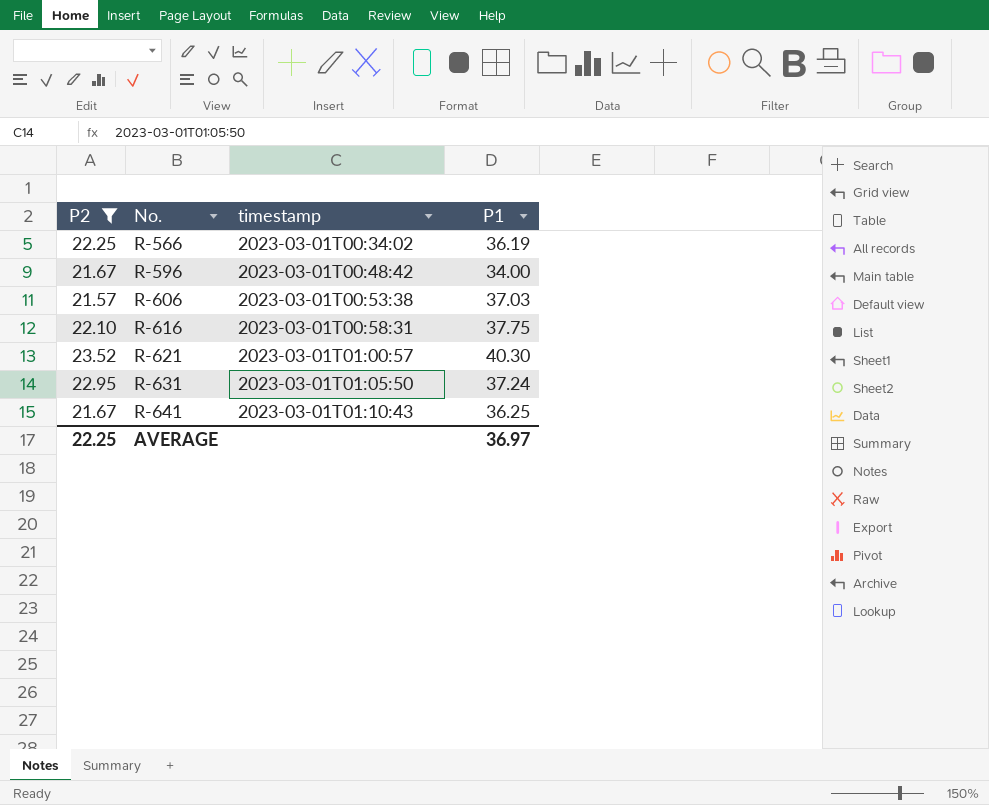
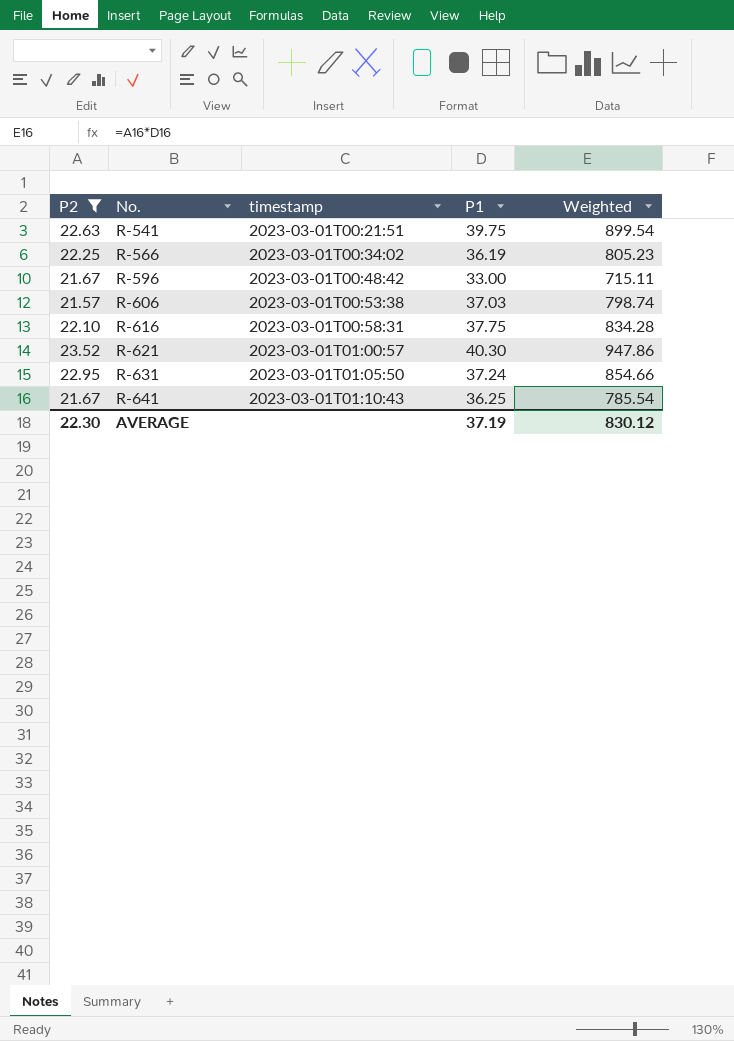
column Weighted | formula: none -> [P2] * [P1]
row R-541: none -> 22.63 | 2023-03-01T00:21:51 | 39.75 | 899.54
R-596 | P1: 34.00 -> 33.00
AVERAGE | P2: 22.25 -> 22.30
AVERAGE | P1: 36.97 -> 37.19

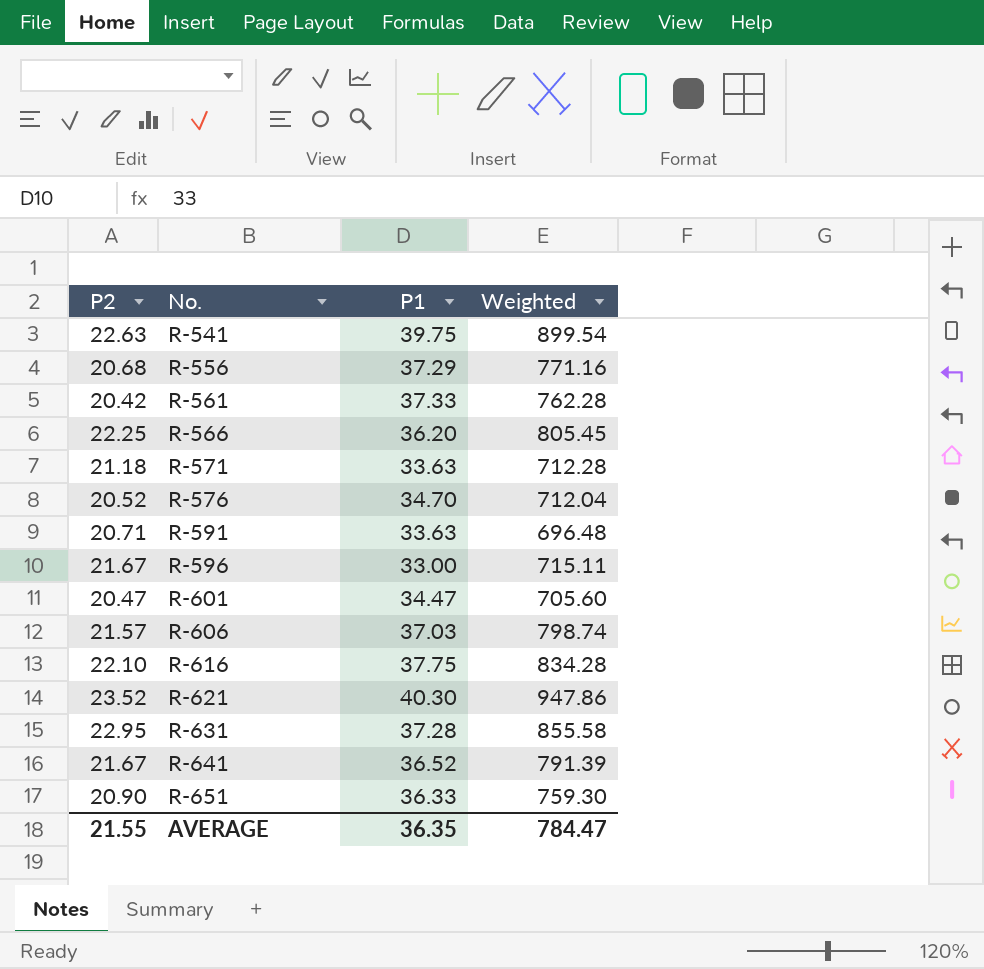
filter: P2 >= 21.57 -> none
column timestamp | position: 3 -> none
R-566 | P1: 36.19 -> 36.20
R-566 | Weighted: 805.23 -> 805.45
R-631 | P1: 37.24 -> 37.28
R-631 | Weighted: 854.66 -> 855.58
R-641 | P1: 36.25 -> 36.52
R-641 | Weighted: 785.54 -> 791.39
AVERAGE | P2: 22.30 -> 21.55
AVERAGE | P1: 37.19 -> 36.35
AVERAGE | Weighted: 830.12 -> 784.47

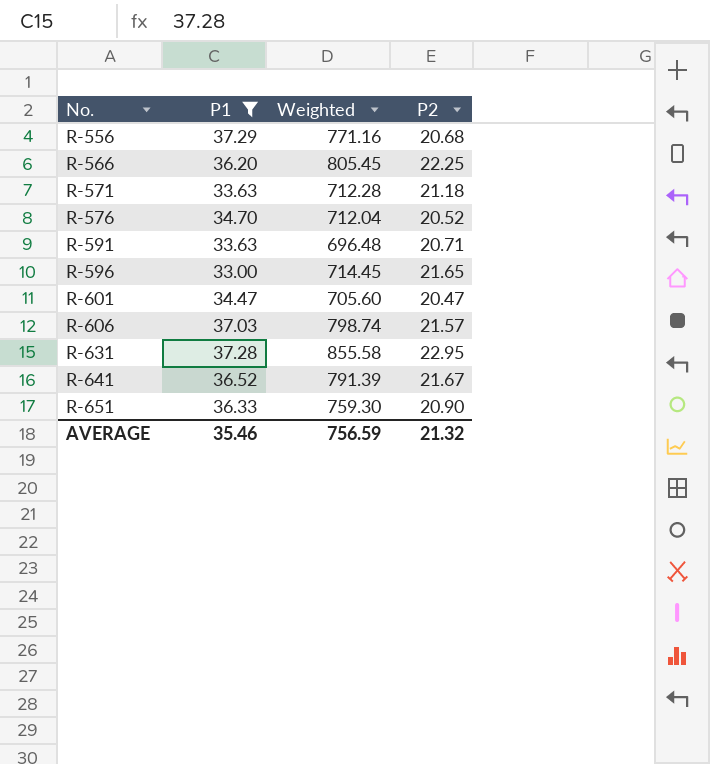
filter: none -> P1 <= 37.29
column P2 | position: 1 -> 4
R-596 | Weighted: 715.11 -> 714.45
R-596 | P2: 21.67 -> 21.65
AVERAGE | P1: 36.35 -> 35.46
AVERAGE | Weighted: 784.47 -> 756.59
AVERAGE | P2: 21.55 -> 21.32

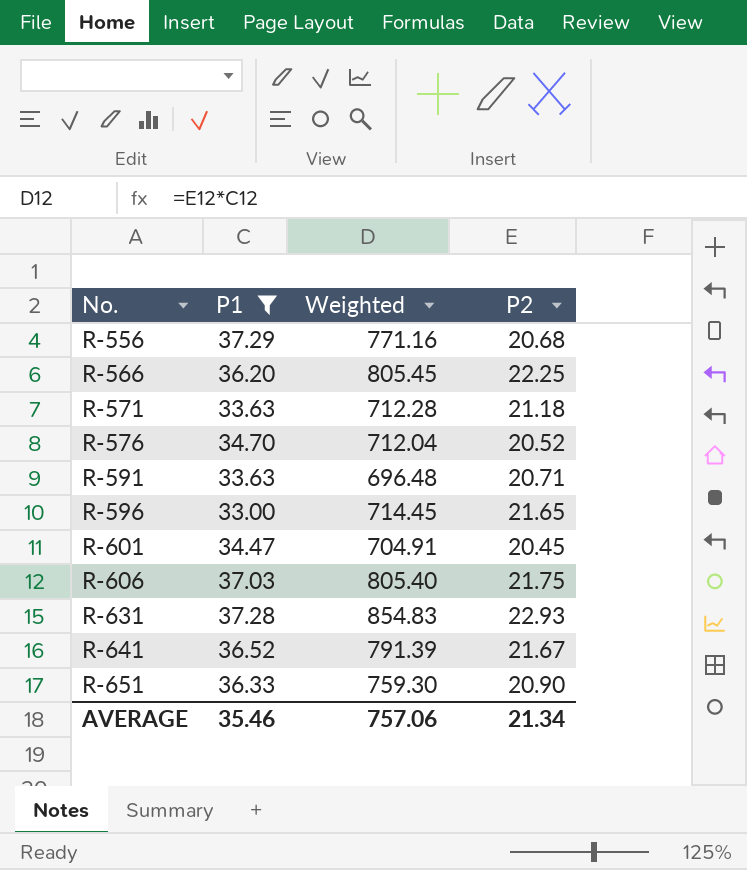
R-601 | Weighted: 705.60 -> 704.91
R-601 | P2: 20.47 -> 20.45
R-606 | Weighted: 798.74 -> 805.40
R-606 | P2: 21.57 -> 21.75
R-631 | Weighted: 855.58 -> 854.83
R-631 | P2: 22.95 -> 22.93
AVERAGE | Weighted: 756.59 -> 757.06
AVERAGE | P2: 21.32 -> 21.34

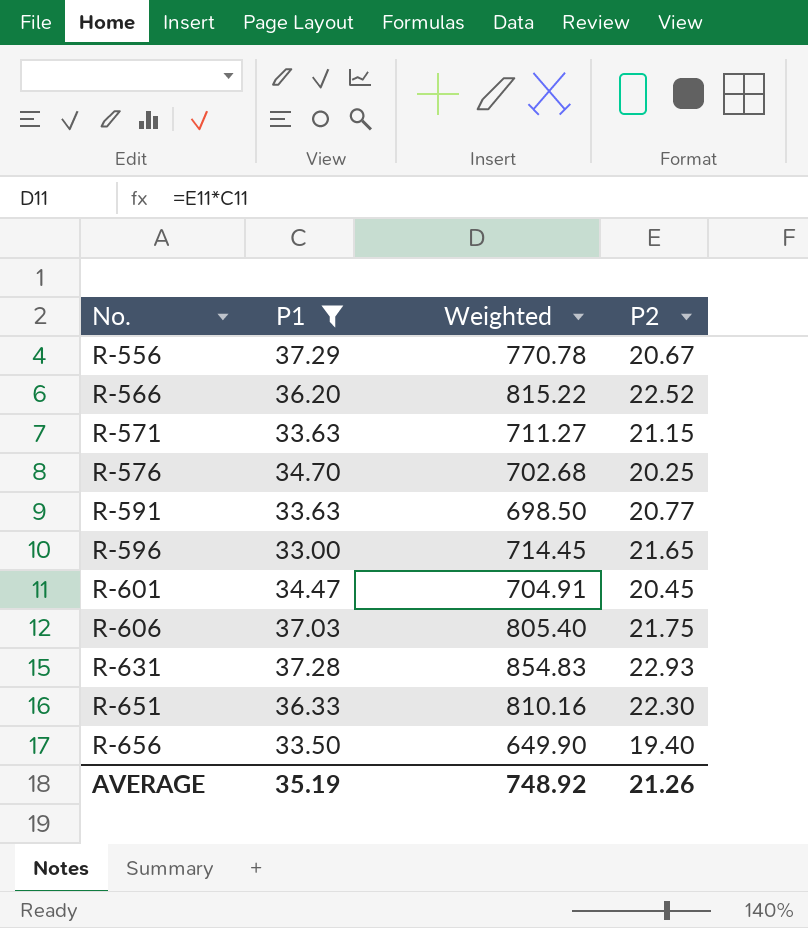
row R-641: 36.52 | 791.39 | 21.67 -> none
R-556 | Weighted: 771.16 -> 770.78
R-556 | P2: 20.68 -> 20.67
R-566 | Weighted: 805.45 -> 815.22
R-566 | P2: 22.25 -> 22.52
R-571 | Weighted: 712.28 -> 711.27
R-571 | P2: 21.18 -> 21.15
R-576 | Weighted: 712.04 -> 702.68
R-576 | P2: 20.52 -> 20.25
R-591 | Weighted: 696.48 -> 698.50
R-591 | P2: 20.71 -> 20.77
R-651 | Weighted: 759.30 -> 810.16
R-651 | P2: 20.90 -> 22.30
row R-656: none -> 33.50 | 649.90 | 19.40
AVERAGE | P1: 35.46 -> 35.19
AVERAGE | Weighted: 757.06 -> 748.92
AVERAGE | P2: 21.34 -> 21.26

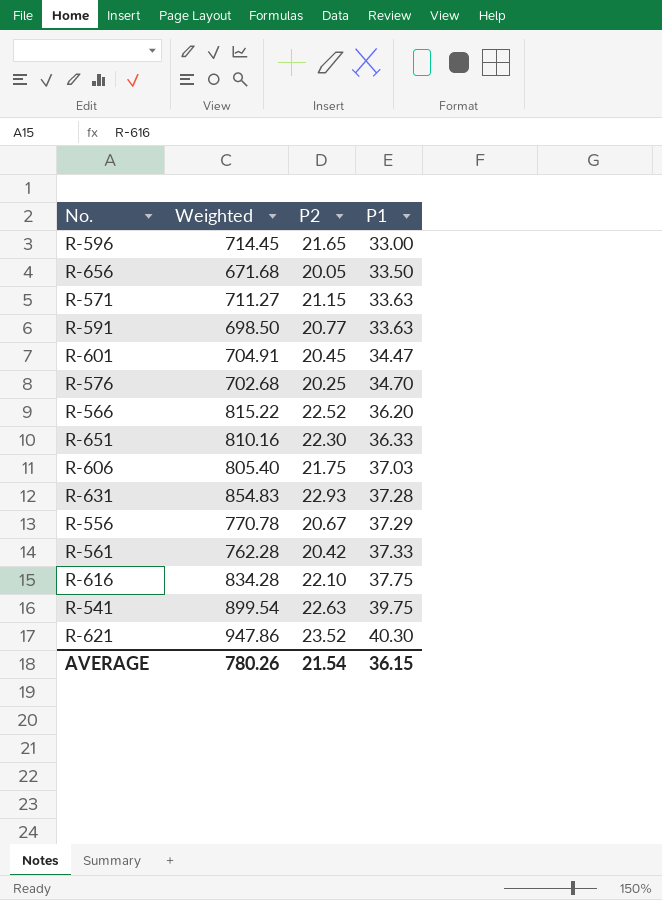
filter: P1 <= 37.29 -> none
row order: No. ascending -> P1 ascending
column P1 | position: 2 -> 4
R-656 | Weighted: 649.90 -> 671.68
R-656 | P2: 19.40 -> 20.05
AVERAGE | Weighted: 748.92 -> 780.26
AVERAGE | P2: 21.26 -> 21.54
AVERAGE | P1: 35.19 -> 36.15

